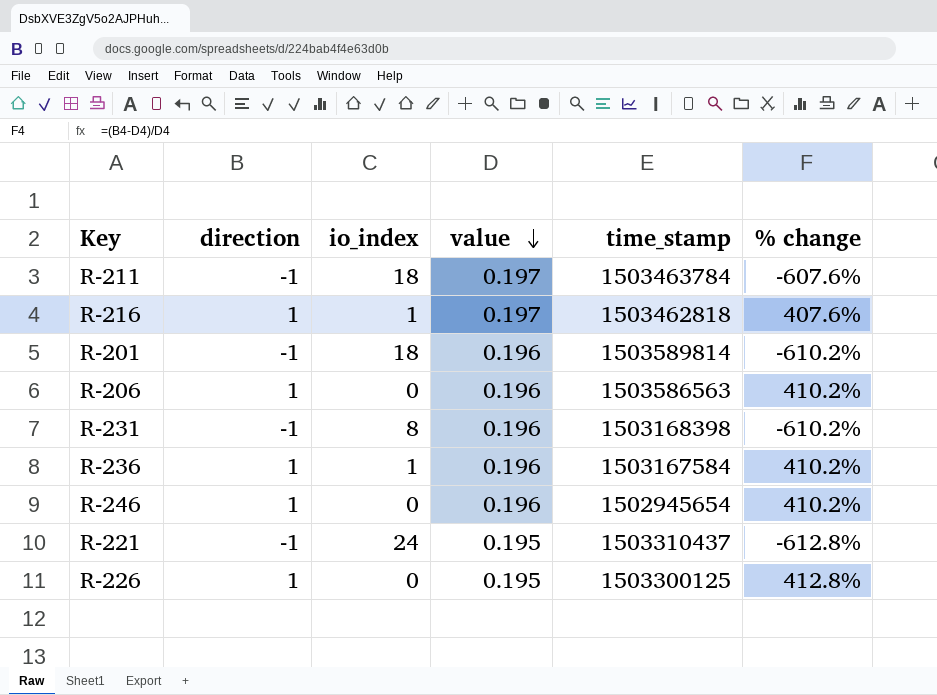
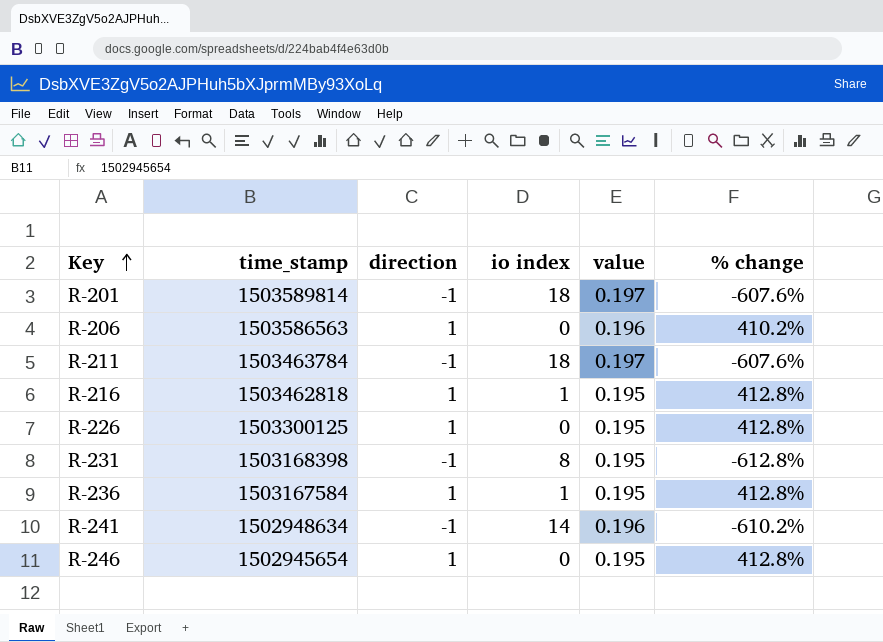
row order: value descending -> Key ascending
column time_stamp | position: 5 -> 2
column name: io_index -> io index
row R-221: -1 | 24 | 0.195 | 1503310437 | -612.8% -> none
R-201 | value: 0.196 -> 0.197
R-201 | % change: -610.2% -> -607.6%
R-216 | value: 0.197 -> 0.195
R-216 | % change: 407.6% -> 412.8%
R-231 | value: 0.196 -> 0.195
R-231 | % change: -610.2% -> -612.8%
R-236 | value: 0.196 -> 0.195
R-236 | % change: 410.2% -> 412.8%
row R-241: none -> 1502948634 | -1 | 14 | 0.196 | -610.2%
R-246 | value: 0.196 -> 0.195
R-246 | % change: 410.2% -> 412.8%

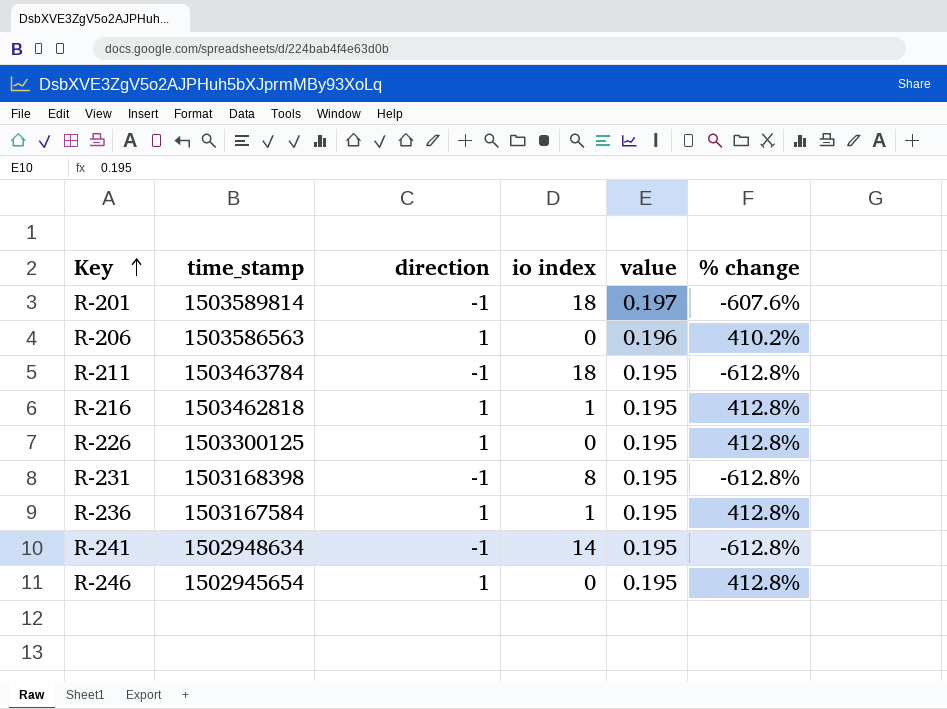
R-211 | value: 0.197 -> 0.195
R-211 | % change: -607.6% -> -612.8%
R-241 | value: 0.196 -> 0.195
R-241 | % change: -610.2% -> -612.8%

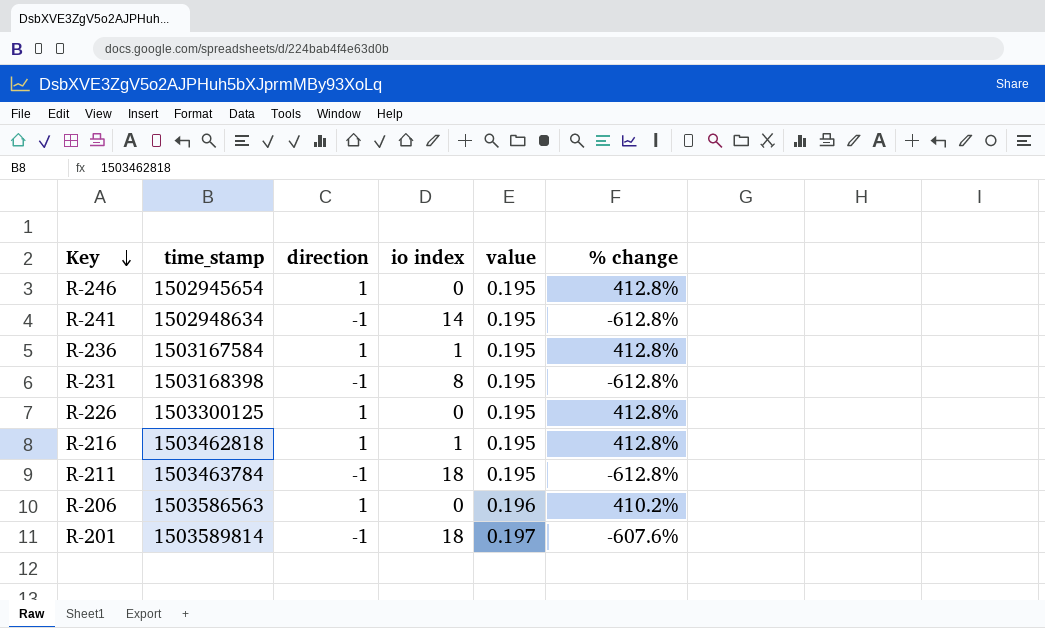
row order: Key ascending -> Key descending

